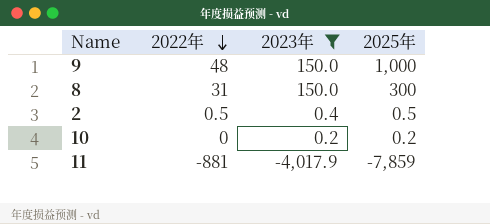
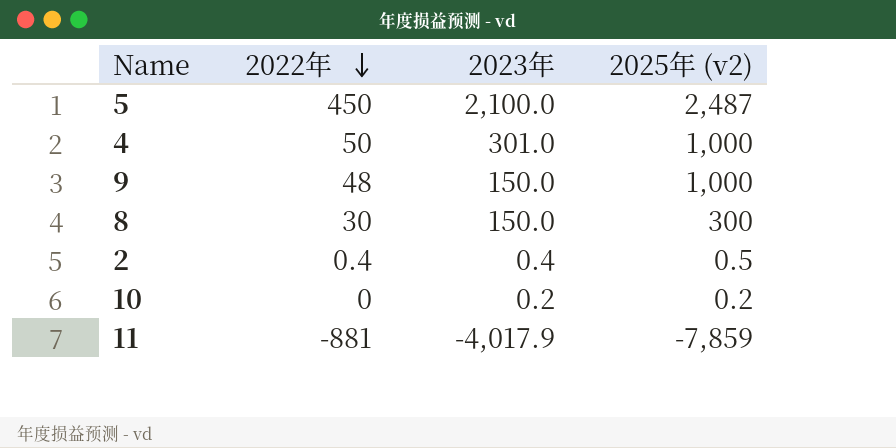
filter: 2023年 <= 150.0 -> none
column name: 2025年 -> 2025年 (v2)
8 | 2022年: 31 -> 30
2 | 2022年: 0.5 -> 0.4

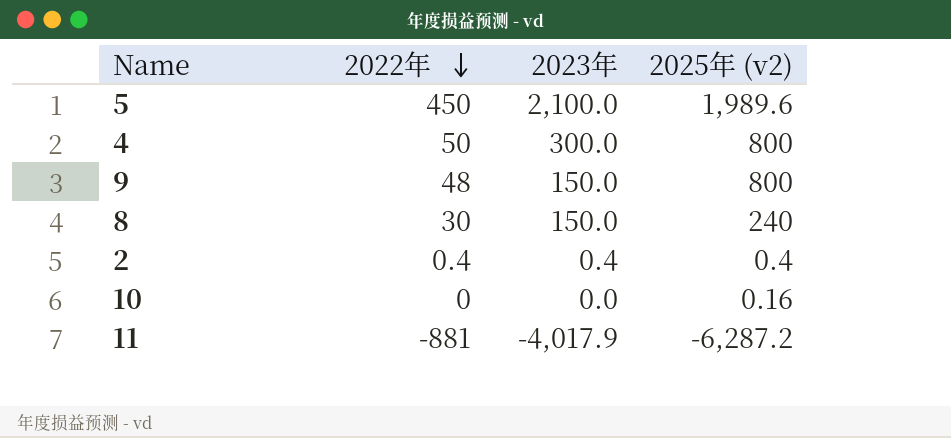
5 | 2025年 (v2): 2,487 -> 1,989.6
4 | 2023年: 301.0 -> 300.0
4 | 2025年 (v2): 1,000 -> 800
9 | 2025年 (v2): 1,000 -> 800
8 | 2025年 (v2): 300 -> 240
2 | 2025年 (v2): 0.5 -> 0.4
10 | 2023年: 0.2 -> 0.0
10 | 2025年 (v2): 0.2 -> 0.16
11 | 2025年 (v2): -7,859 -> -6,287.2

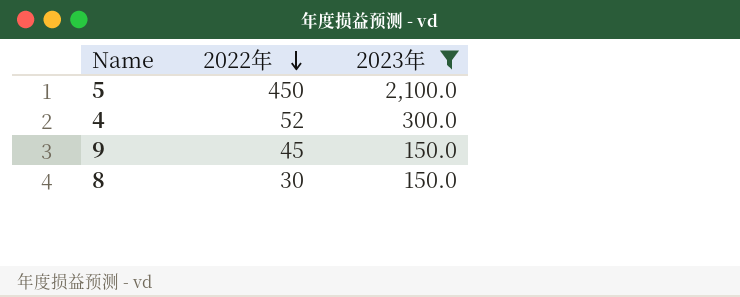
filter: none -> 2023年 >= 150.0
column 2025年 (v2) | position: 4 -> none
4 | 2022年: 50 -> 52
9 | 2022年: 48 -> 45

